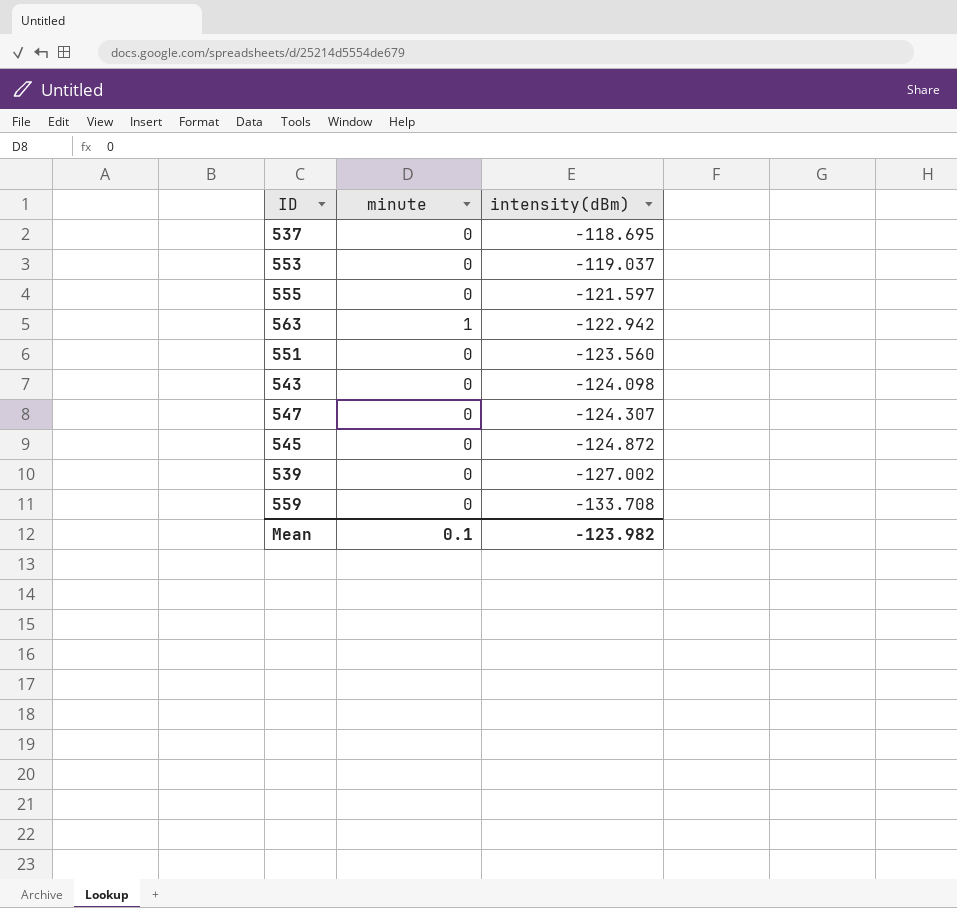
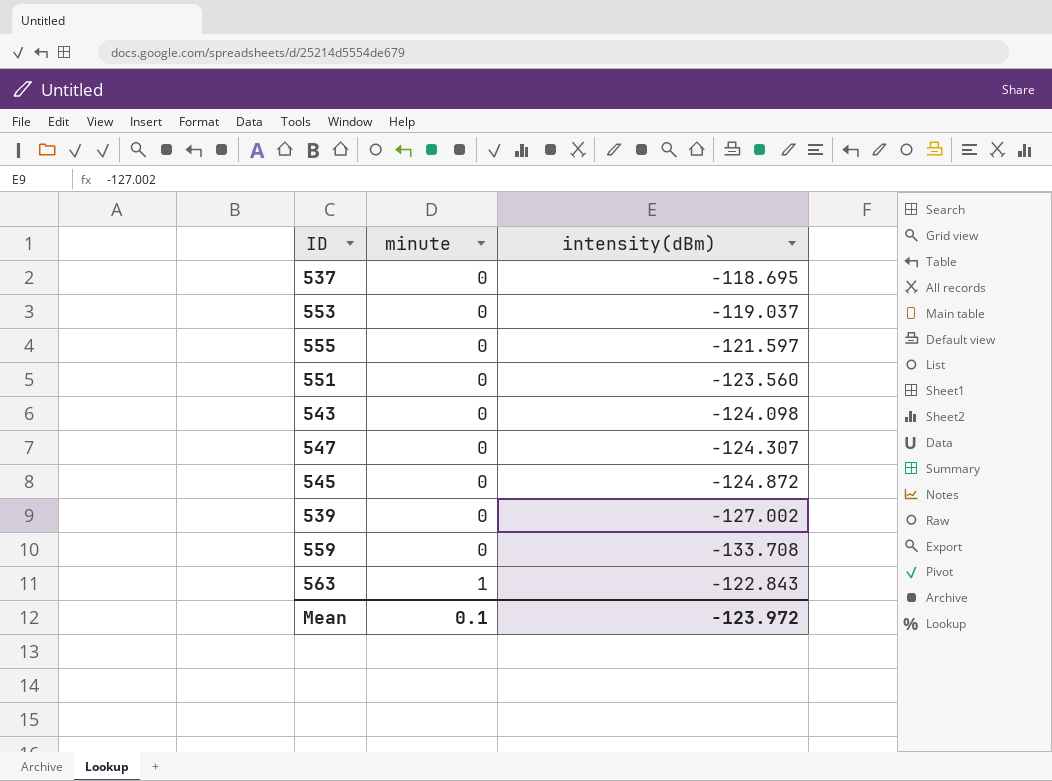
row order: intensity(dBm) descending -> minute ascending
563 | intensity(dBm): -122.942 -> -122.843
Mean | intensity(dBm): -123.982 -> -123.972

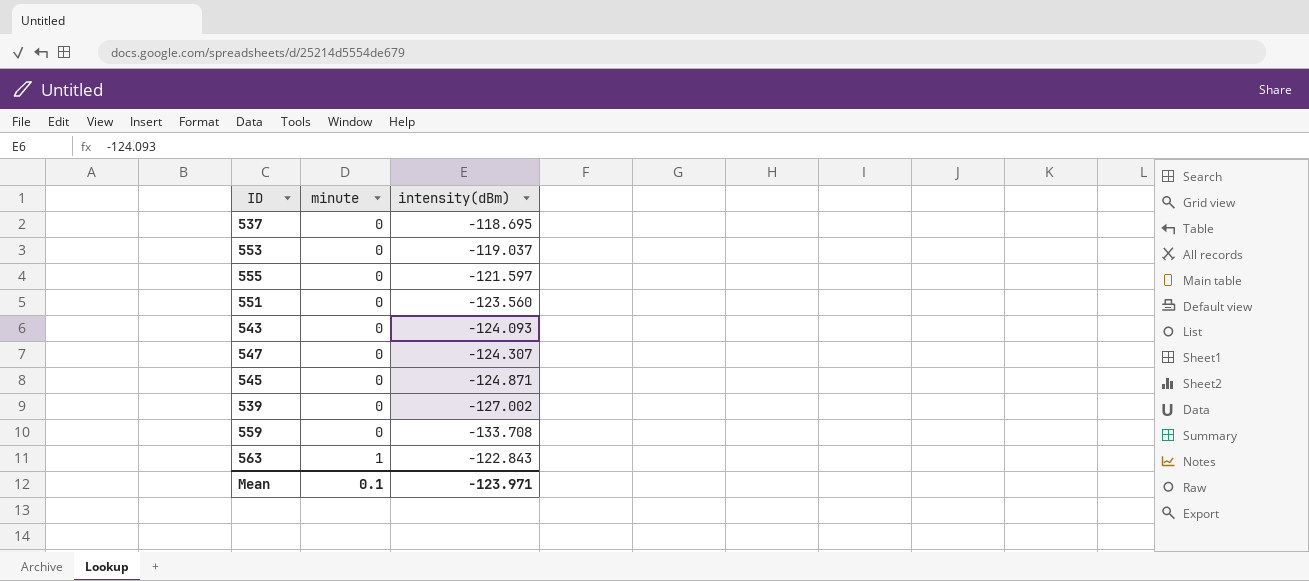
543 | intensity(dBm): -124.098 -> -124.093
545 | intensity(dBm): -124.872 -> -124.871
Mean | intensity(dBm): -123.972 -> -123.971

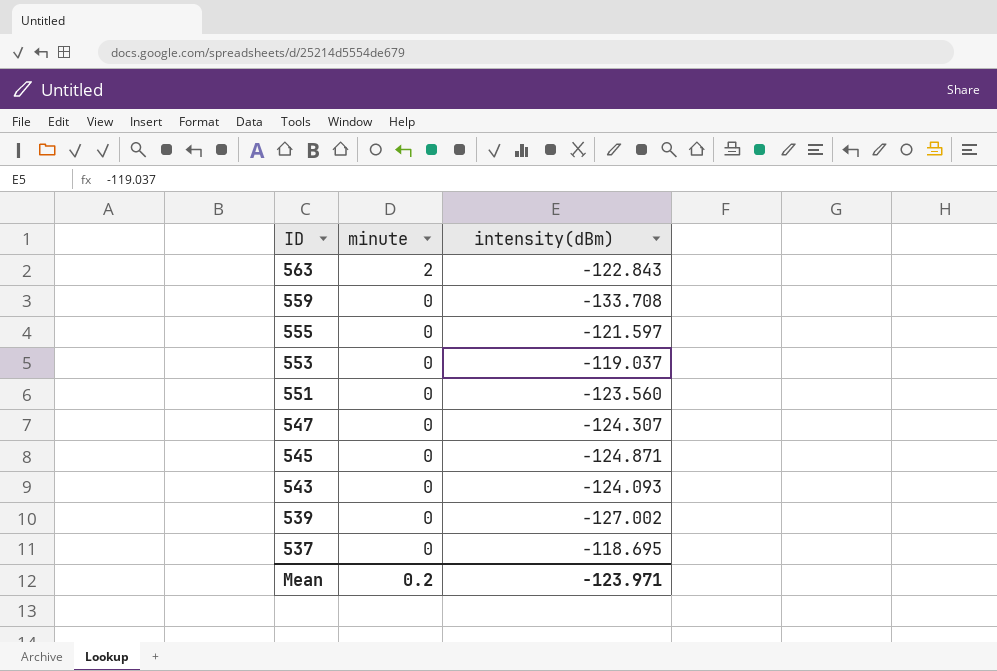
row order: minute ascending -> ID descending
563 | minute: 1 -> 2
Mean | minute: 0.1 -> 0.2

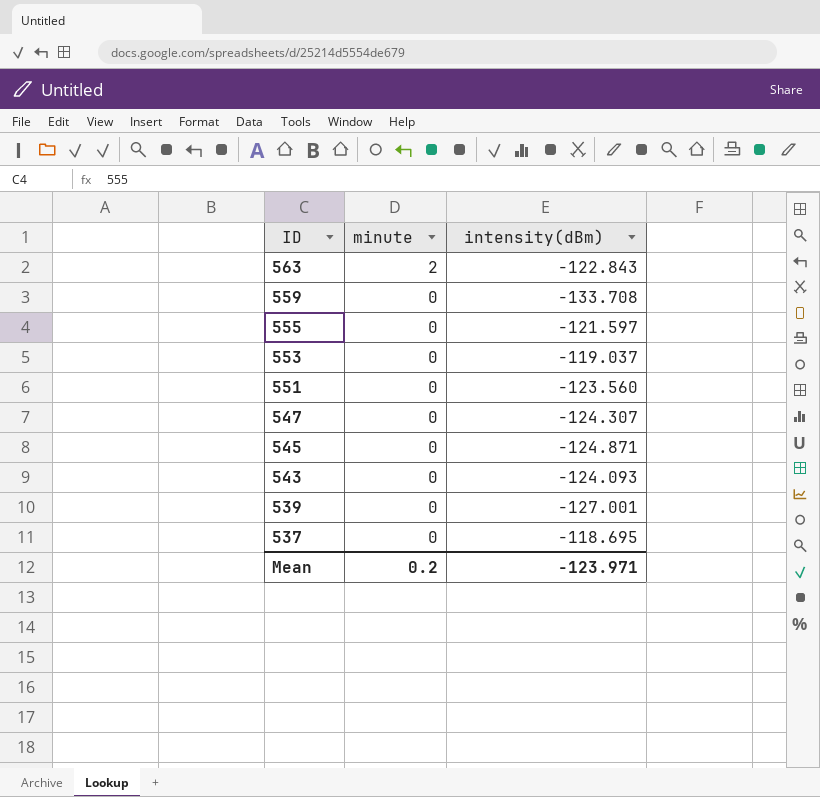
539 | intensity(dBm): -127.002 -> -127.001

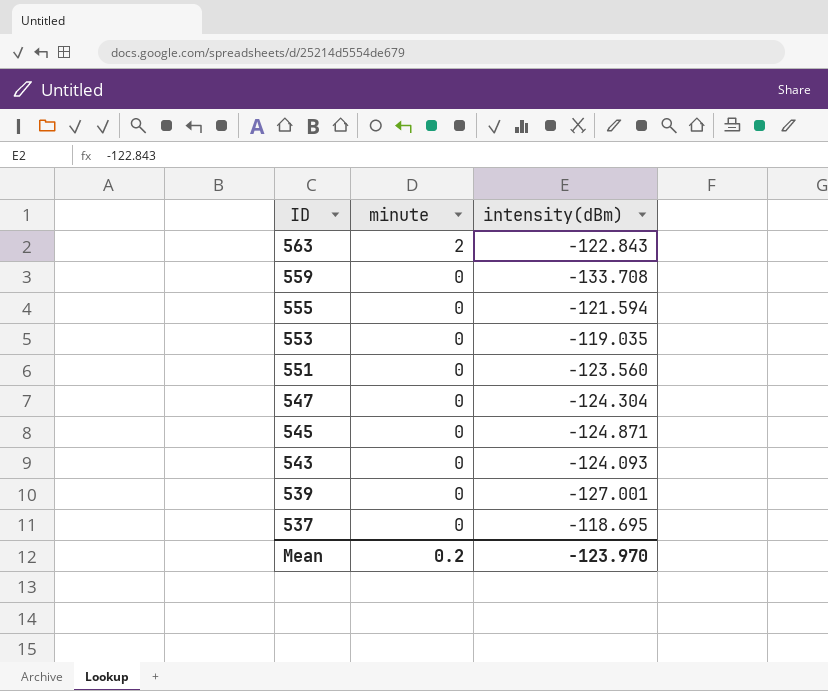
555 | intensity(dBm): -121.597 -> -121.594
553 | intensity(dBm): -119.037 -> -119.035
547 | intensity(dBm): -124.307 -> -124.304
Mean | intensity(dBm): -123.971 -> -123.970

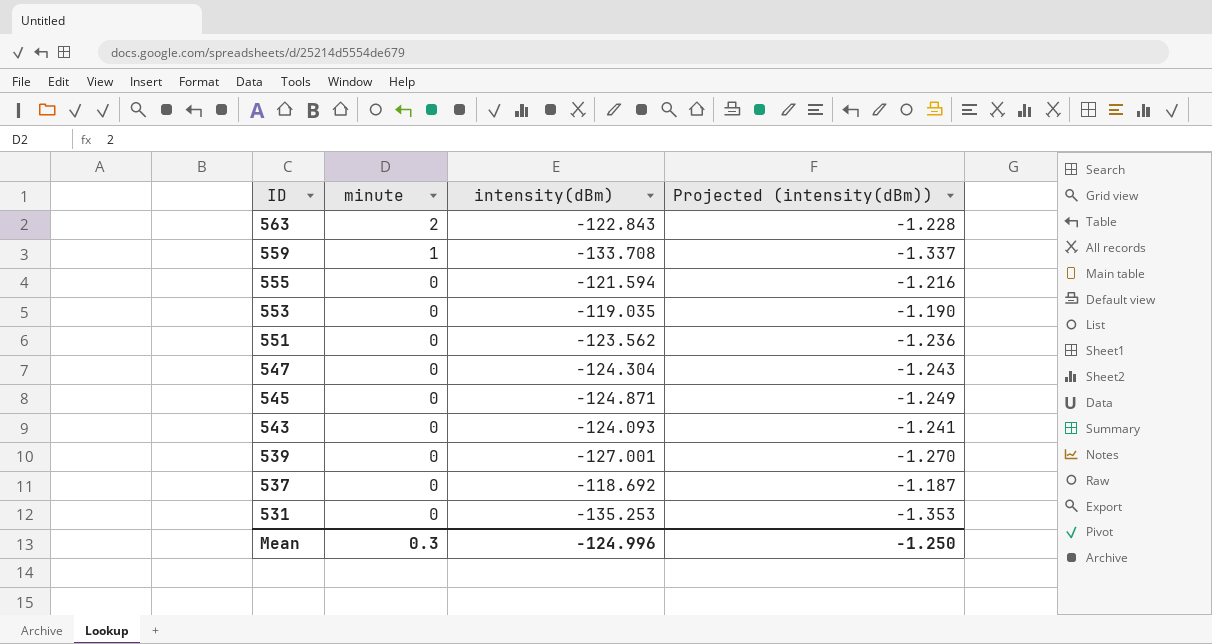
column Projected (intensity(dBm)) | formula: none -> [intensity(dBm)] * 0.01
559 | minute: 0 -> 1
551 | intensity(dBm): -123.560 -> -123.562
537 | intensity(dBm): -118.695 -> -118.692
row 531: none -> 0 | -135.253 | -1.353
Mean | minute: 0.2 -> 0.3
Mean | intensity(dBm): -123.970 -> -124.996

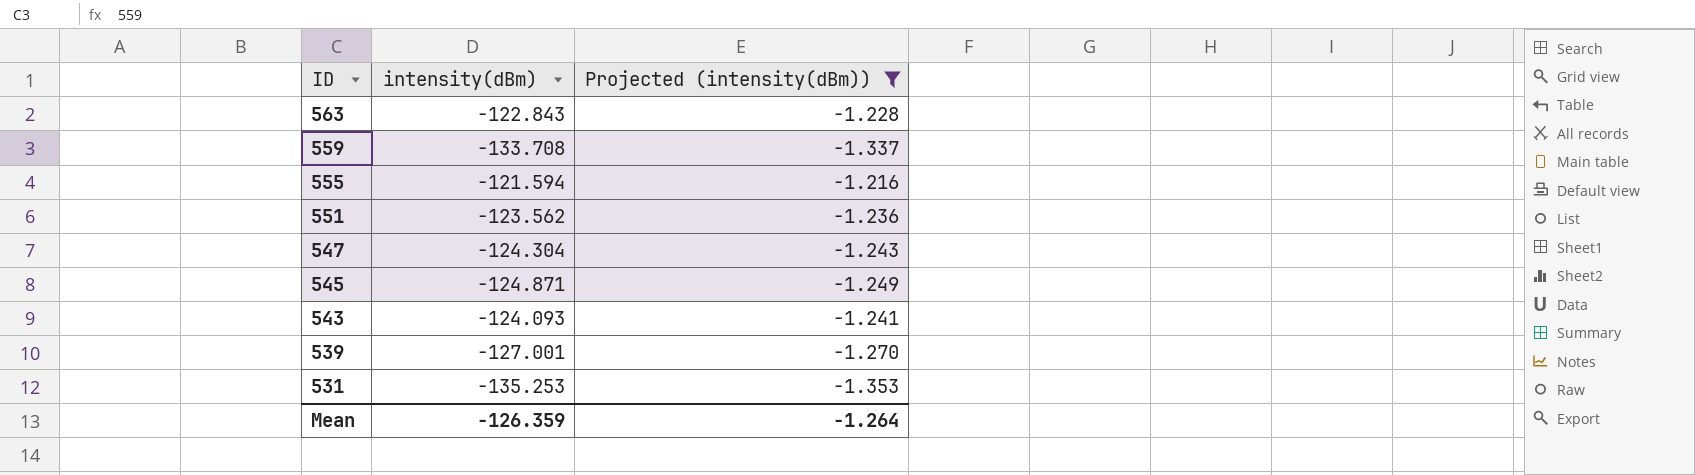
filter: none -> Projected (intensity(dBm)) <= -1.216
column minute | position: 2 -> none
Mean | intensity(dBm): -124.996 -> -126.359
Mean | Projected (intensity(dBm)): -1.250 -> -1.264

